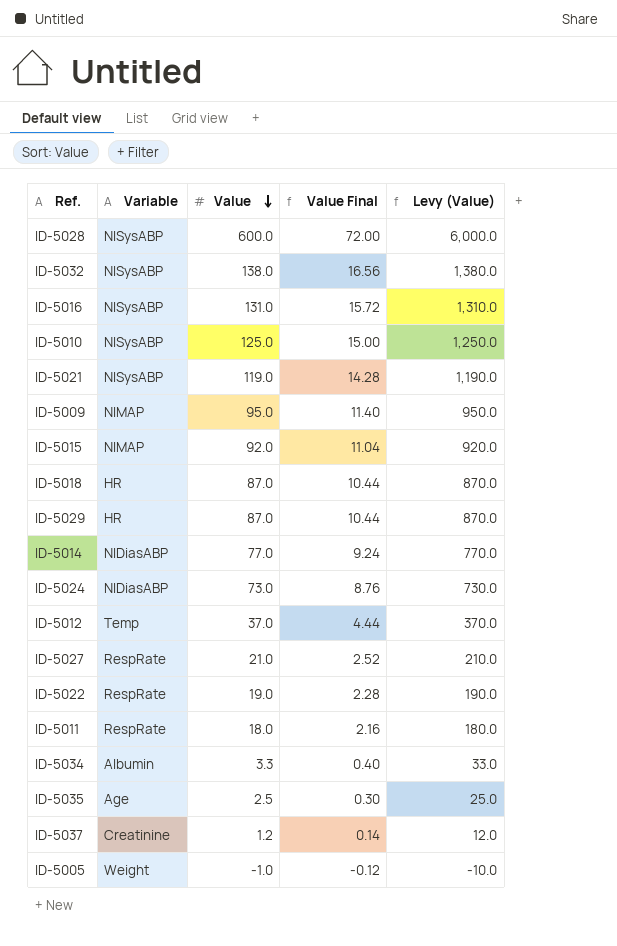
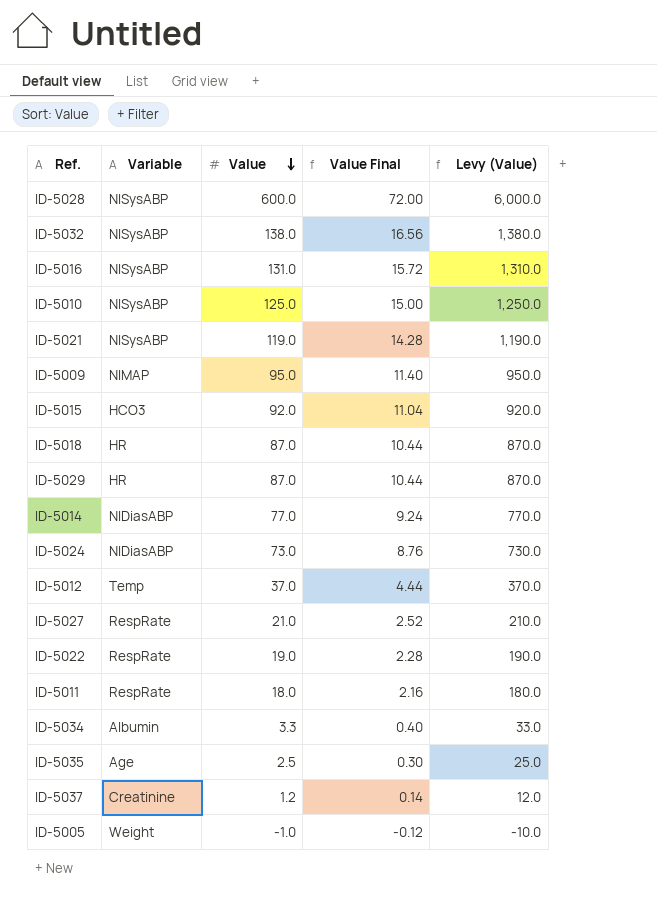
ID-5015 | Variable: NIMAP -> HCO3

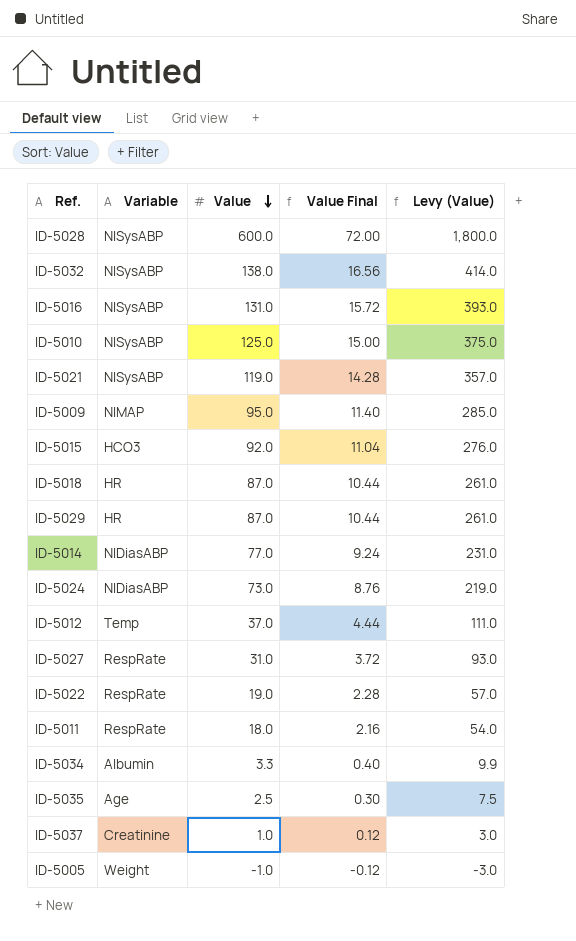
column Levy (Value) | formula: [Value] * 10 -> [Value] * 3
ID-5027 | Value: 21.0 -> 31.0
ID-5027 | Value Final: 2.52 -> 3.72
ID-5037 | Value: 1.2 -> 1.0
ID-5037 | Value Final: 0.14 -> 0.12

